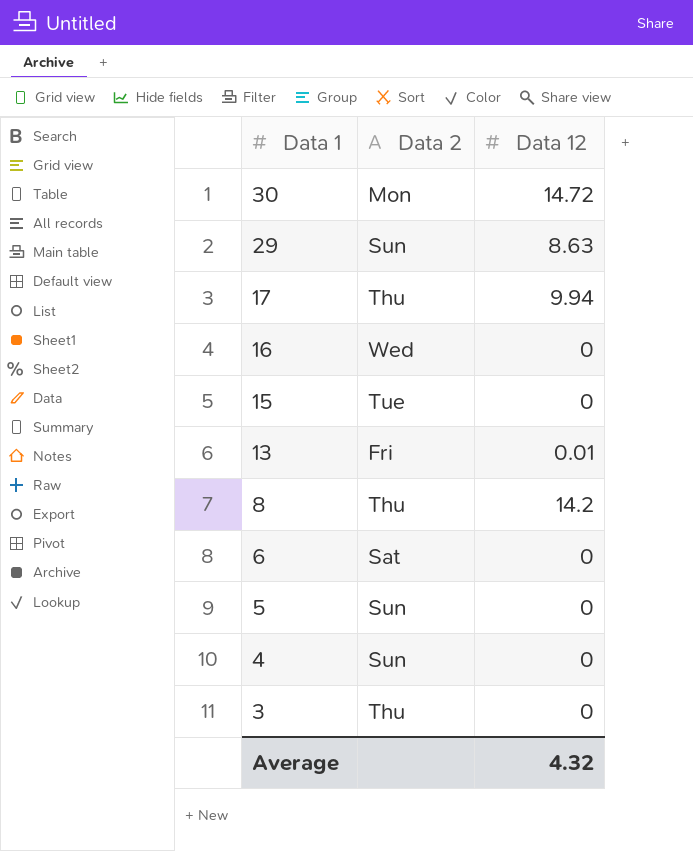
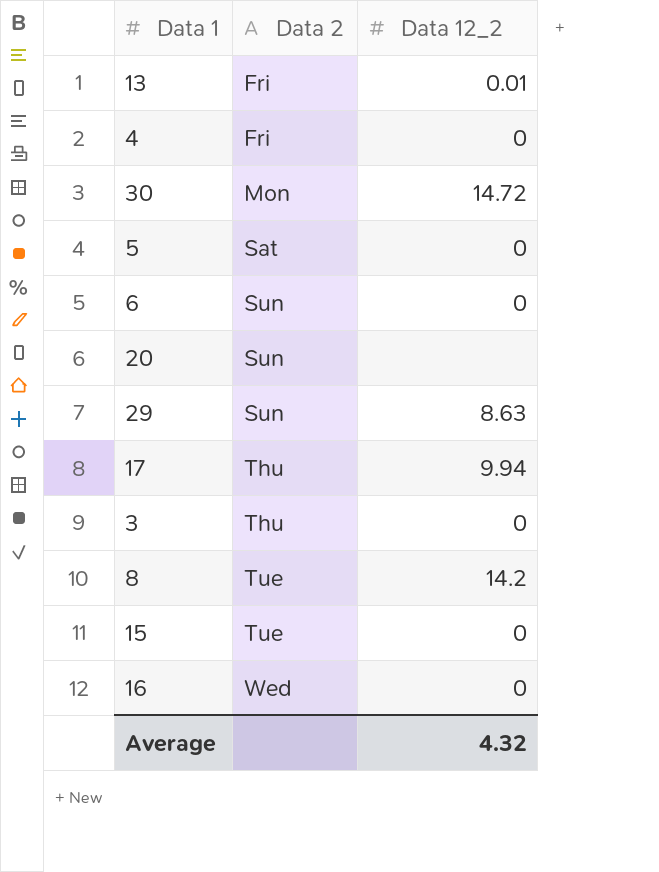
row order: Data 1 descending -> Data 2 ascending
column name: Data 12 -> Data 12_2
4 | Data 2: Sun -> Fri
5 | Data 2: Sun -> Sat
6 | Data 2: Sat -> Sun
row 20: none -> Sun | none
8 | Data 2: Thu -> Tue

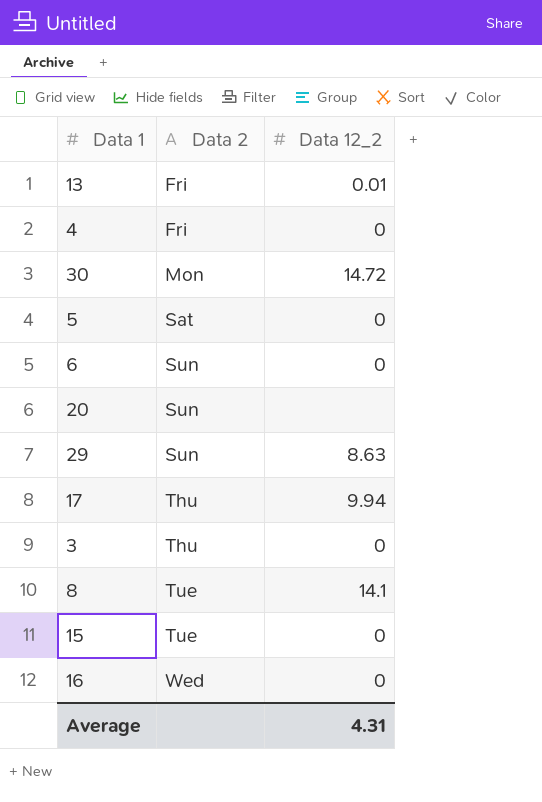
8 | Data 12_2: 14.2 -> 14.1
Average | Data 12_2: 4.32 -> 4.31

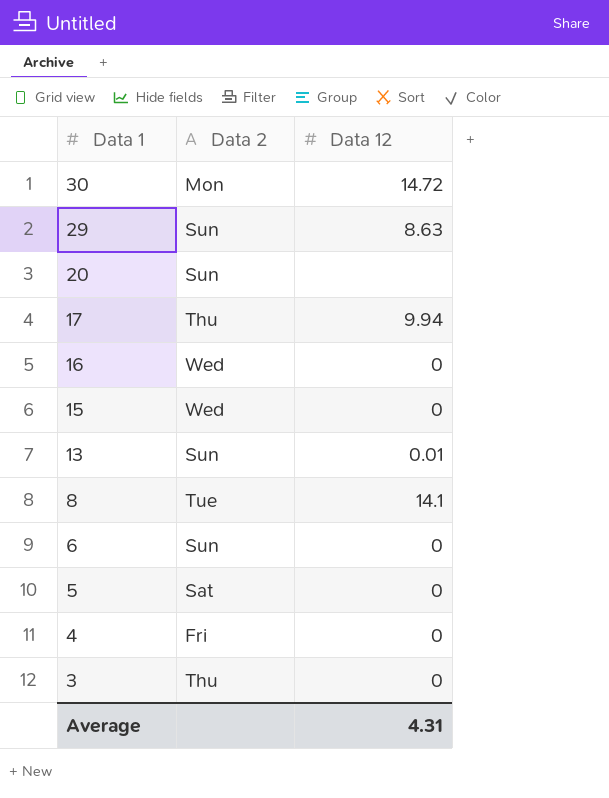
row order: Data 2 ascending -> Data 1 descending
column name: Data 12_2 -> Data 12
15 | Data 2: Tue -> Wed
13 | Data 2: Fri -> Sun

